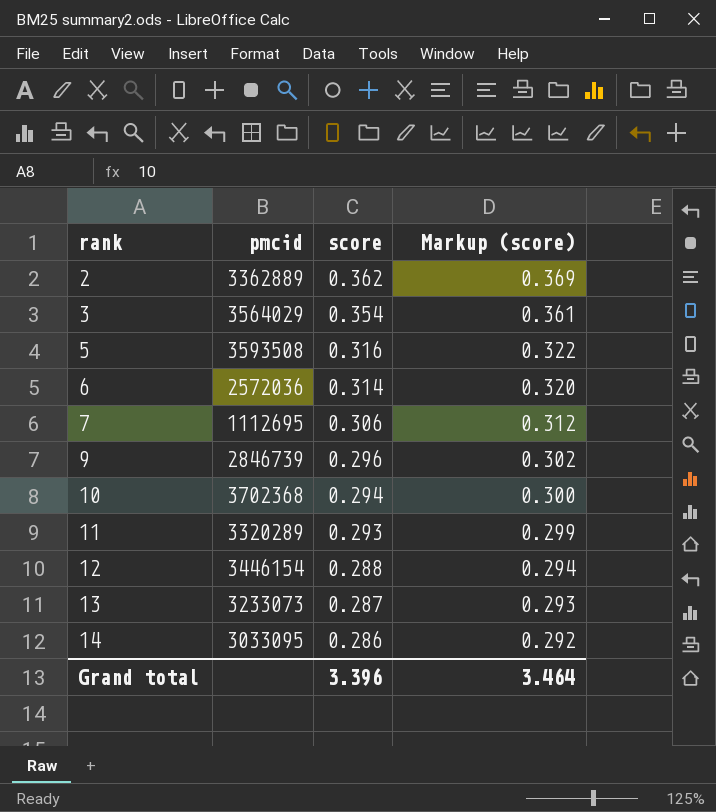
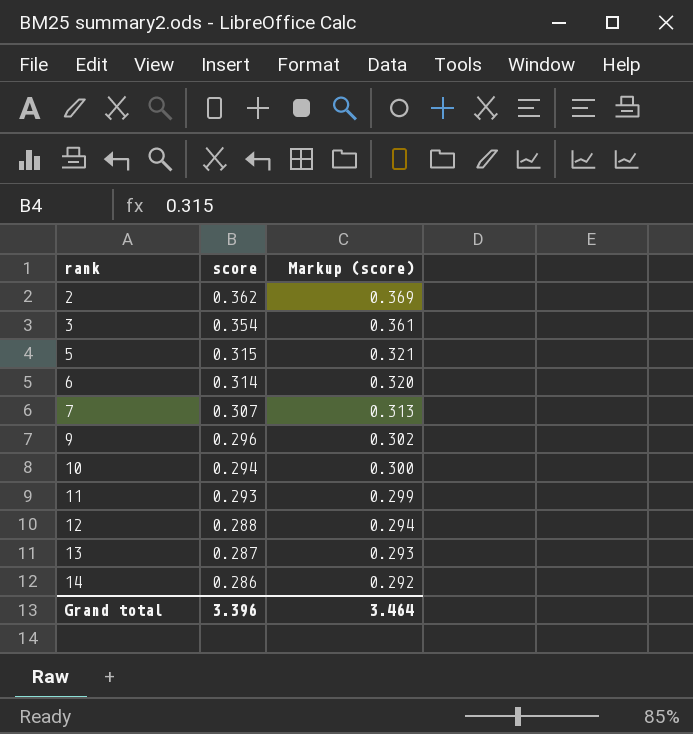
column pmcid | position: 2 -> none
5 | score: 0.316 -> 0.315
5 | Markup (score): 0.322 -> 0.321
7 | score: 0.306 -> 0.307
7 | Markup (score): 0.312 -> 0.313

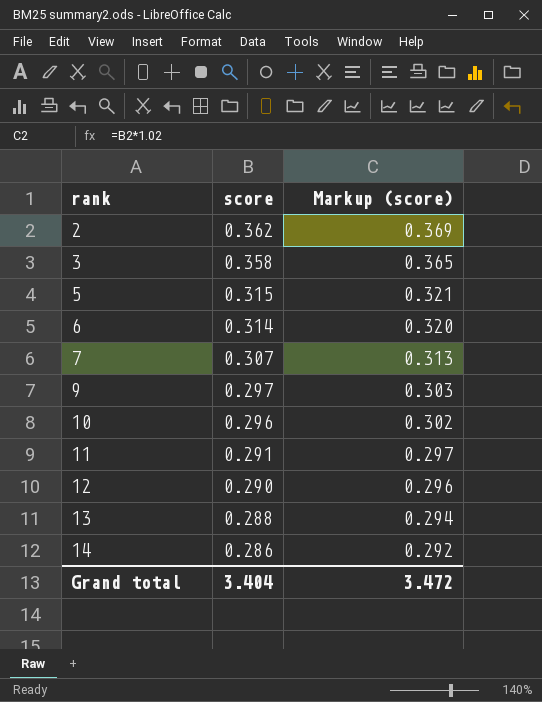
3 | score: 0.354 -> 0.358
3 | Markup (score): 0.361 -> 0.365
9 | score: 0.296 -> 0.297
9 | Markup (score): 0.302 -> 0.303
10 | score: 0.294 -> 0.296
10 | Markup (score): 0.300 -> 0.302
11 | score: 0.293 -> 0.291
11 | Markup (score): 0.299 -> 0.297
12 | score: 0.288 -> 0.290
12 | Markup (score): 0.294 -> 0.296
13 | score: 0.287 -> 0.288
13 | Markup (score): 0.293 -> 0.294
Grand total | score: 3.396 -> 3.404
Grand total | Markup (score): 3.464 -> 3.472

